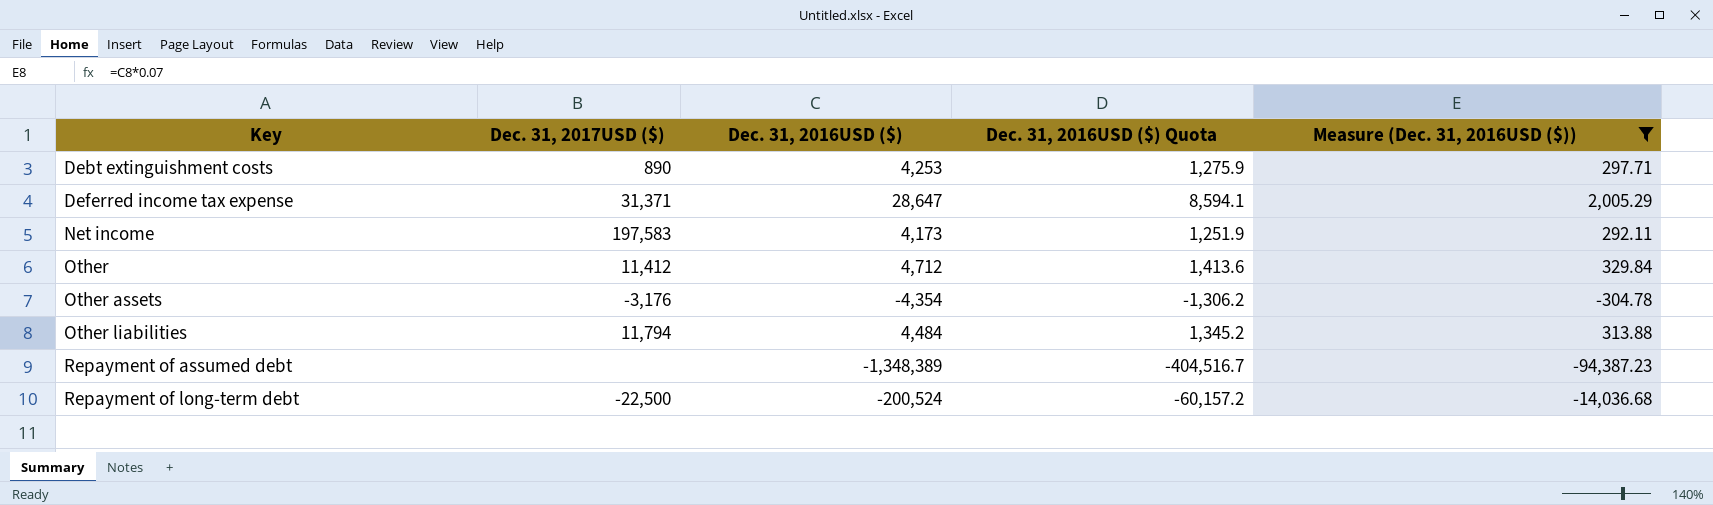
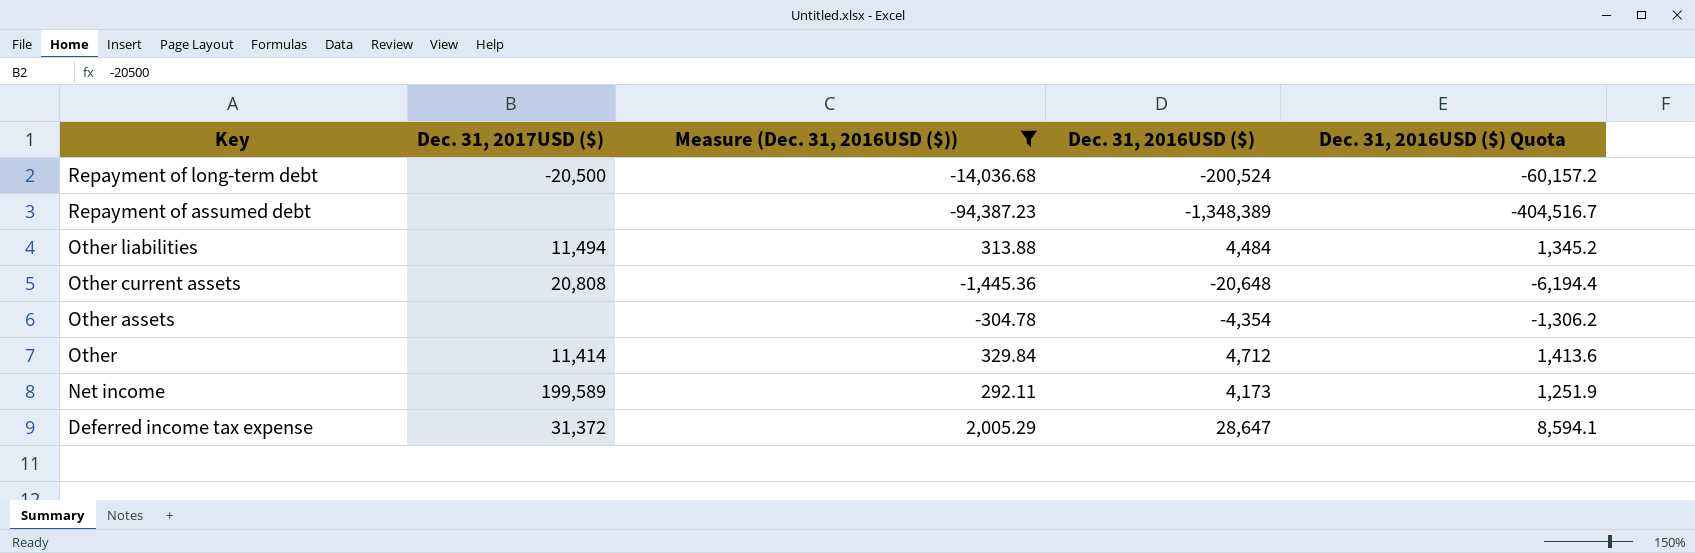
row order: Key ascending -> Key descending
column Measure (Dec. 31, 2016USD ($)) | position: 5 -> 3
row Debt extinguishment costs: 890 | 4,253 | 1,275.9 | 297.71 -> none
Repayment of long-term debt | Dec. 31, 2017USD ($): -22,500 -> -20,500
Other liabilities | Dec. 31, 2017USD ($): 11,794 -> 11,494
row Other current assets: none -> 20,808 | -1,445.36 | -20,648 | -6,194.4
Other assets | Dec. 31, 2017USD ($): -3,176 -> none
Other | Dec. 31, 2017USD ($): 11,412 -> 11,414
Net income | Dec. 31, 2017USD ($): 197,583 -> 199,589
Deferred income tax expense | Dec. 31, 2017USD ($): 31,371 -> 31,372

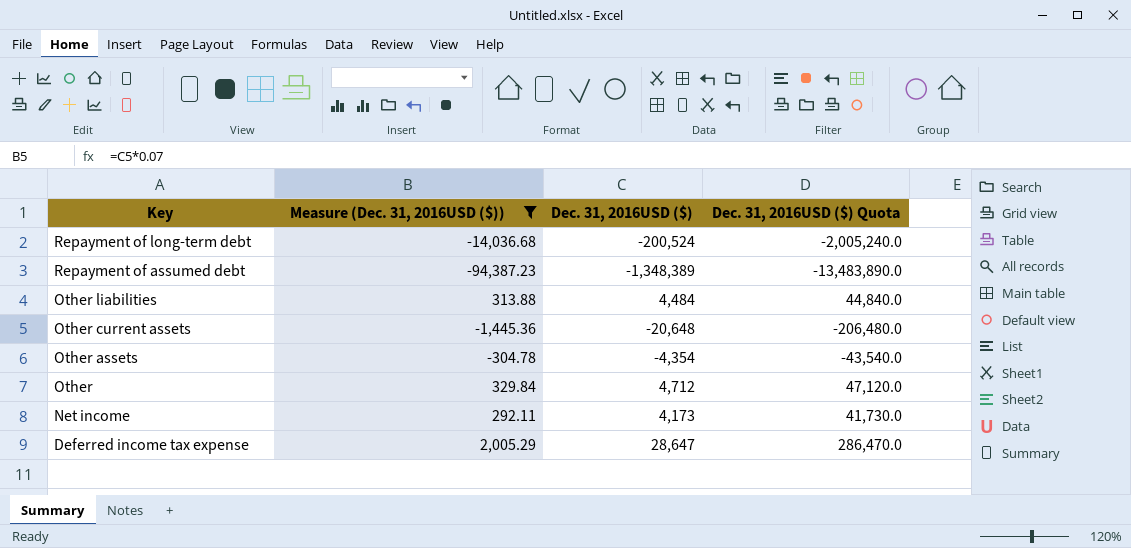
column Dec. 31, 2017USD ($) | position: 2 -> none
column Dec. 31, 2016USD ($) Quota | formula: [Dec. 31, 2016USD ($)] * 0.3 -> [Dec. 31, 2016USD ($)] * 10

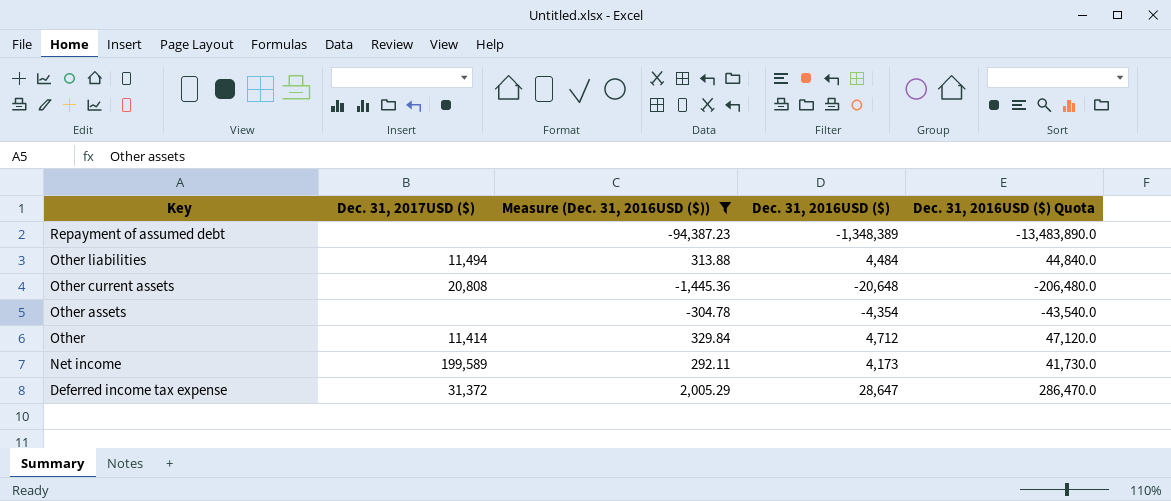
column Dec. 31, 2017USD ($) | position: none -> 2
row Repayment of long-term debt: -14,036.68 | -200,524 | -2,005,240.0 -> none

